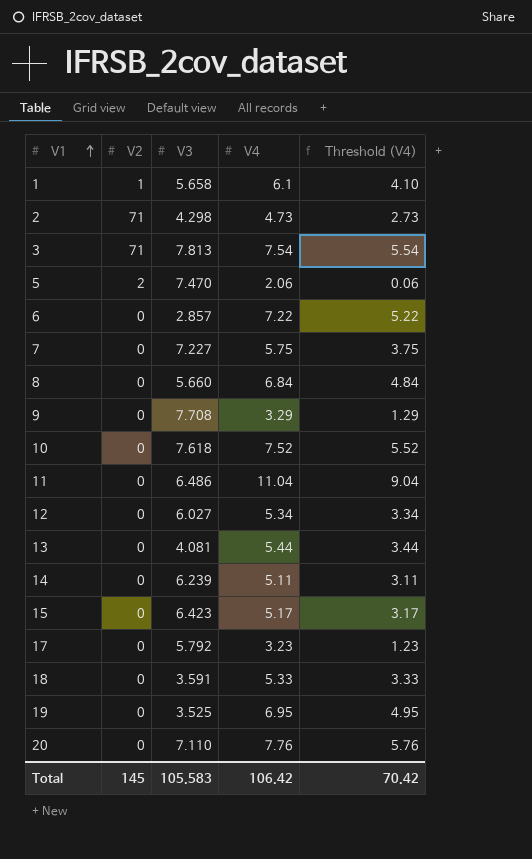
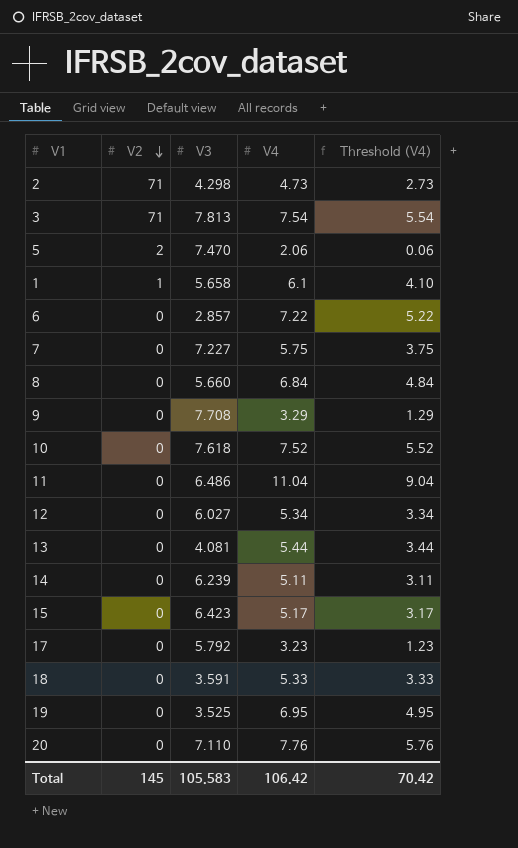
row order: V1 ascending -> V2 descending

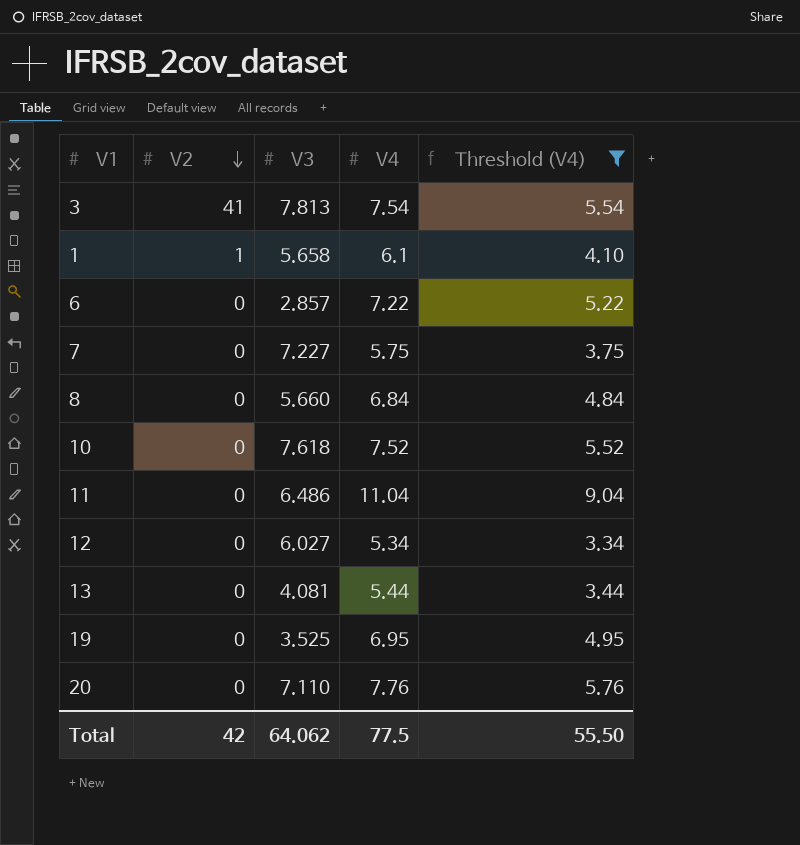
filter: none -> Threshold (V4) >= 3.34
3 | V2: 71 -> 41
Total | V2: 145 -> 42
Total | V3: 105.583 -> 64.062
Total | V4: 106.42 -> 77.5
Total | Threshold (V4): 70.42 -> 55.50

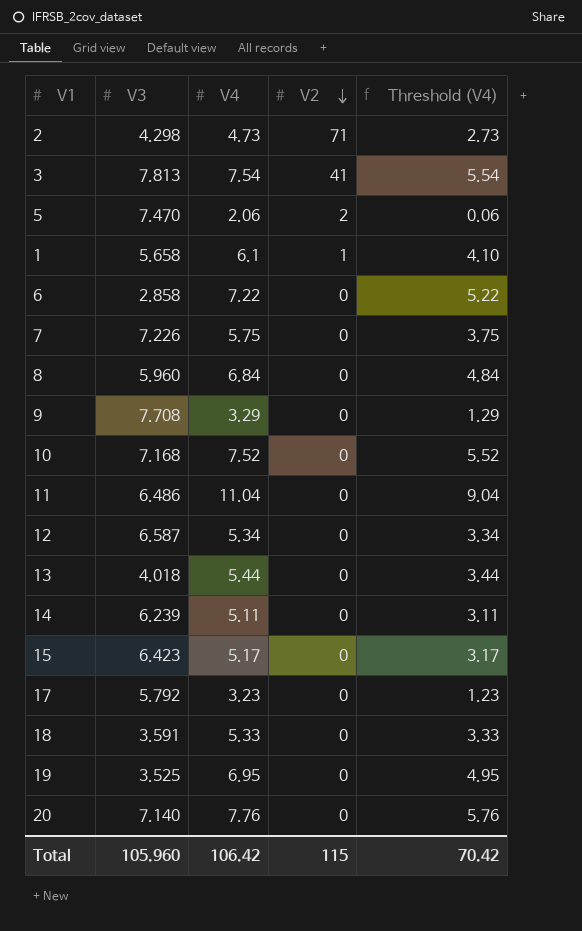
filter: Threshold (V4) >= 3.34 -> none
column V2 | position: 2 -> 4
6 | V3: 2.857 -> 2.858
7 | V3: 7.227 -> 7.226
8 | V3: 5.660 -> 5.960
10 | V3: 7.618 -> 7.168
12 | V3: 6.027 -> 6.587
13 | V3: 4.081 -> 4.018
20 | V3: 7.110 -> 7.140
Total | V3: 64.062 -> 105.960
Total | V4: 77.5 -> 106.42
Total | V2: 42 -> 115
Total | Threshold (V4): 55.50 -> 70.42

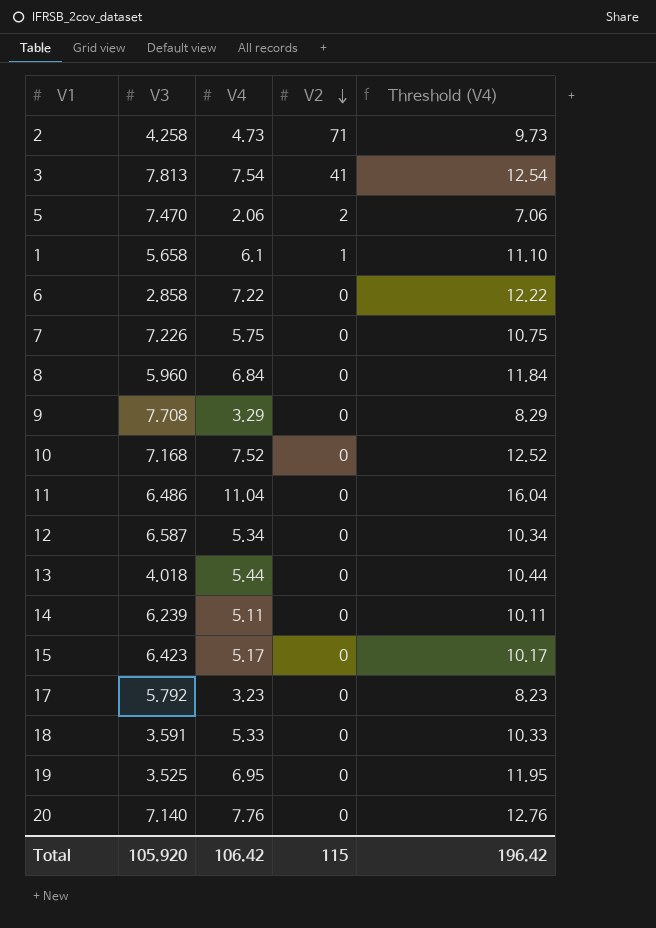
column Threshold (V4) | formula: [V4] - 2 -> [V4] + 5
2 | V3: 4.298 -> 4.258
Total | V3: 105.960 -> 105.920
Total | Threshold (V4): 70.42 -> 196.42

